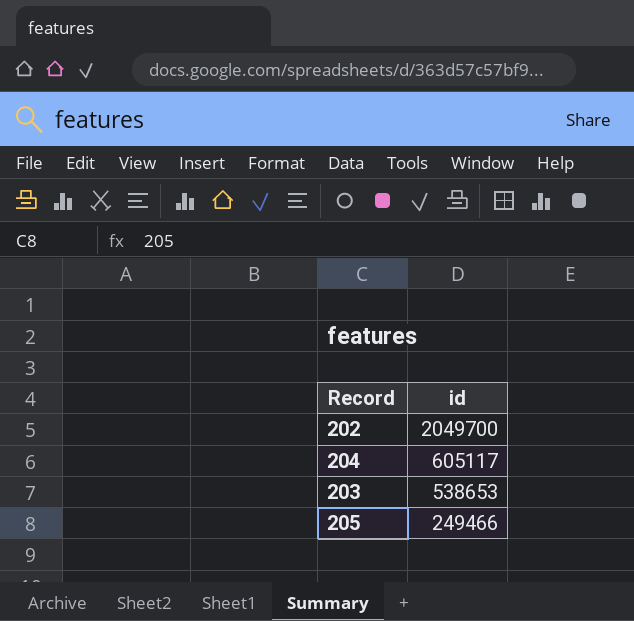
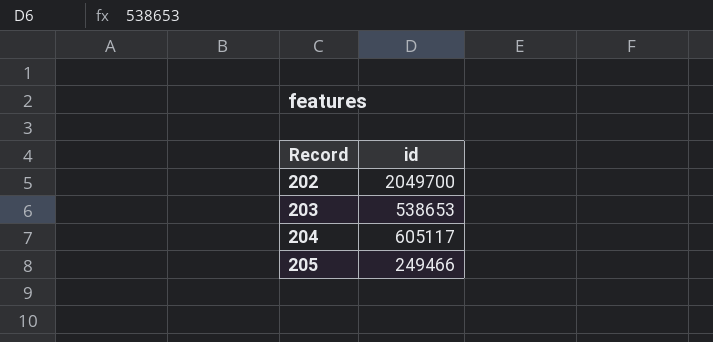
row order: id descending -> Record ascending

